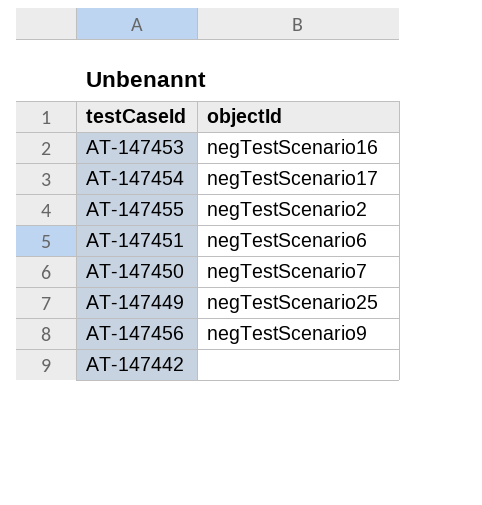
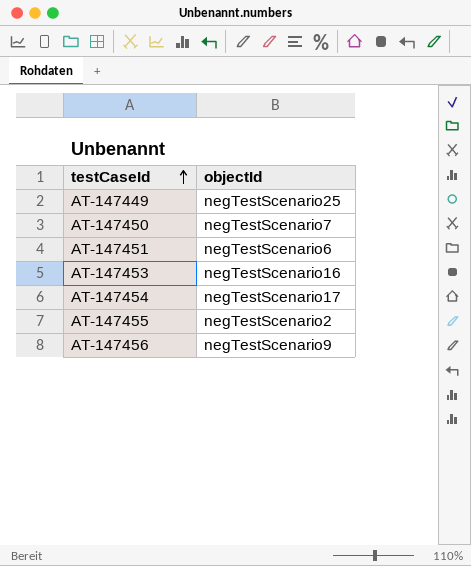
row order: none -> testCaseId ascending
row AT-147442: none -> none

